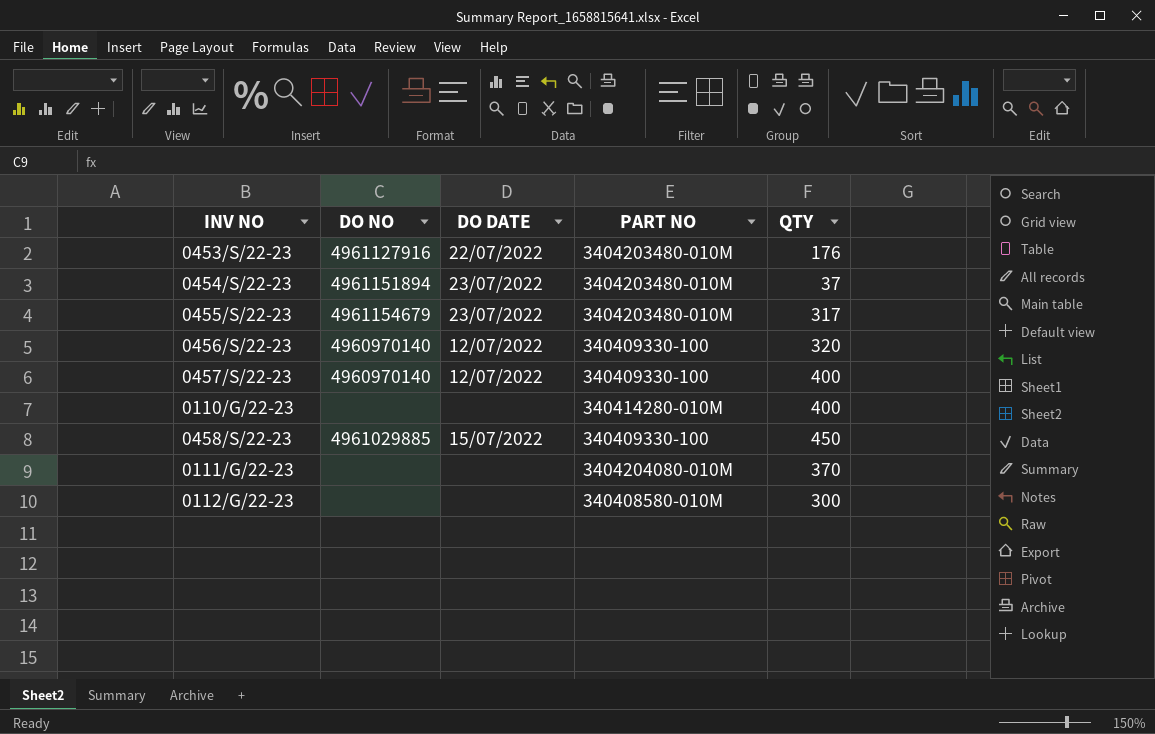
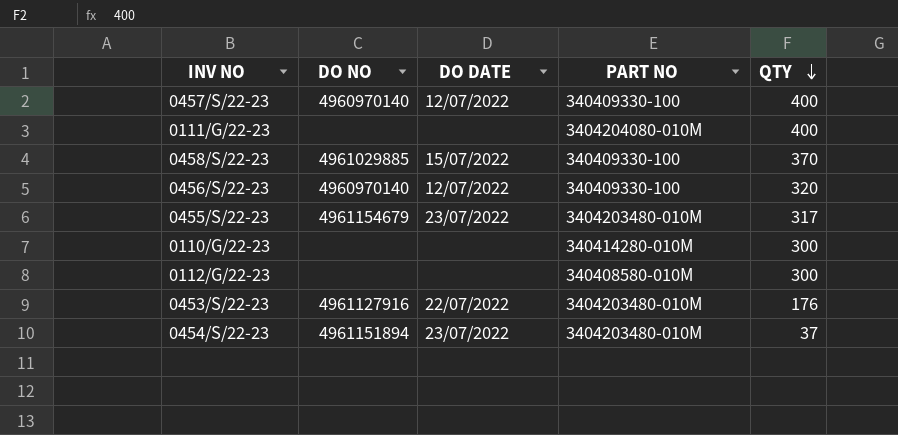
row order: none -> QTY descending
0111/G/22-23 | QTY: 370 -> 400
0458/S/22-23 | QTY: 450 -> 370
0110/G/22-23 | QTY: 400 -> 300

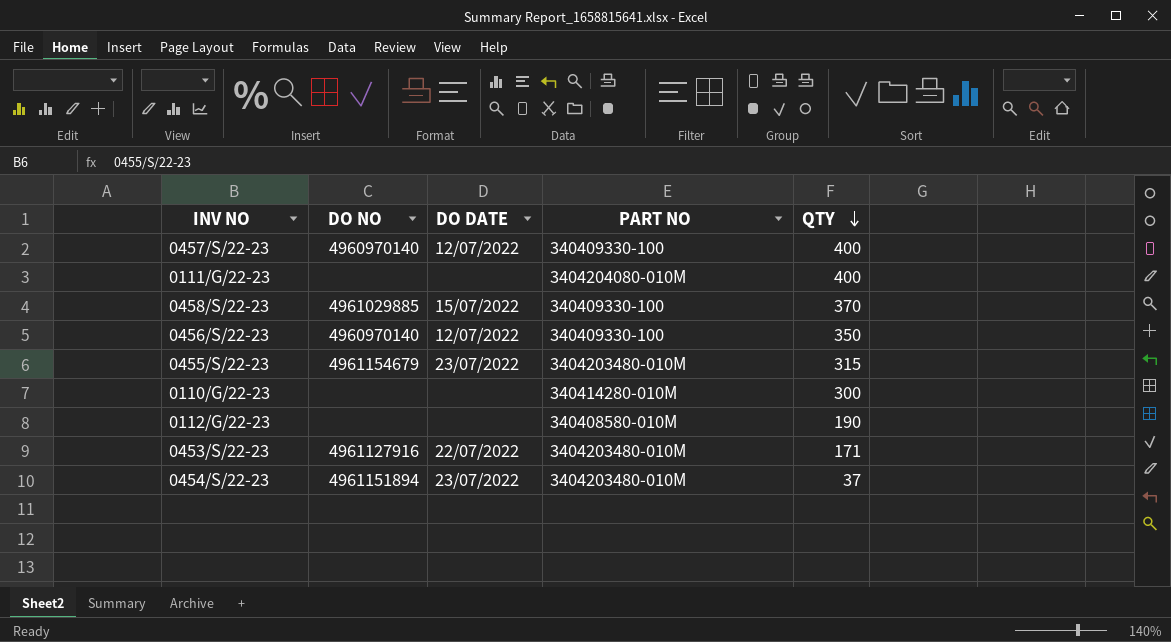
0456/S/22-23 | QTY: 320 -> 350
0455/S/22-23 | QTY: 317 -> 315
0112/G/22-23 | QTY: 300 -> 190
0453/S/22-23 | QTY: 176 -> 171

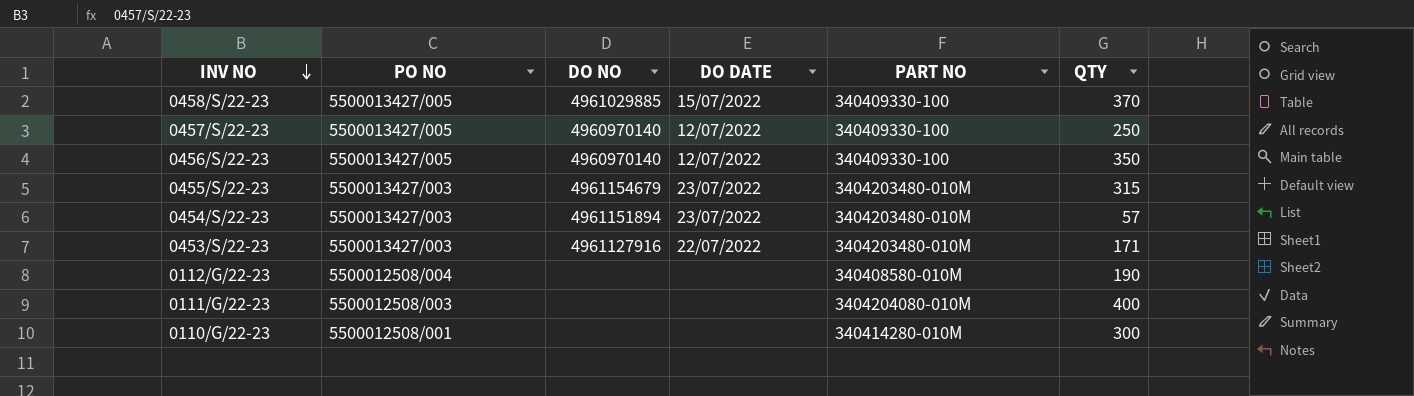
row order: QTY descending -> INV NO descending
column PO NO | position: none -> 2
0457/S/22-23 | QTY: 400 -> 250
0454/S/22-23 | QTY: 37 -> 57

